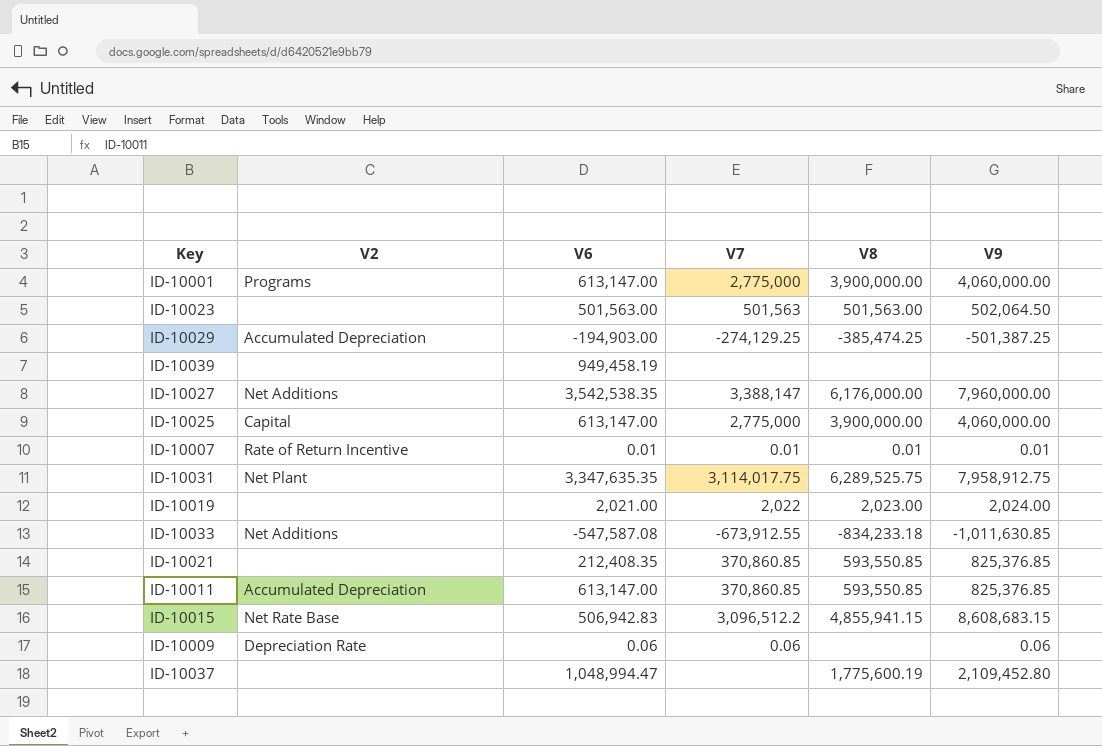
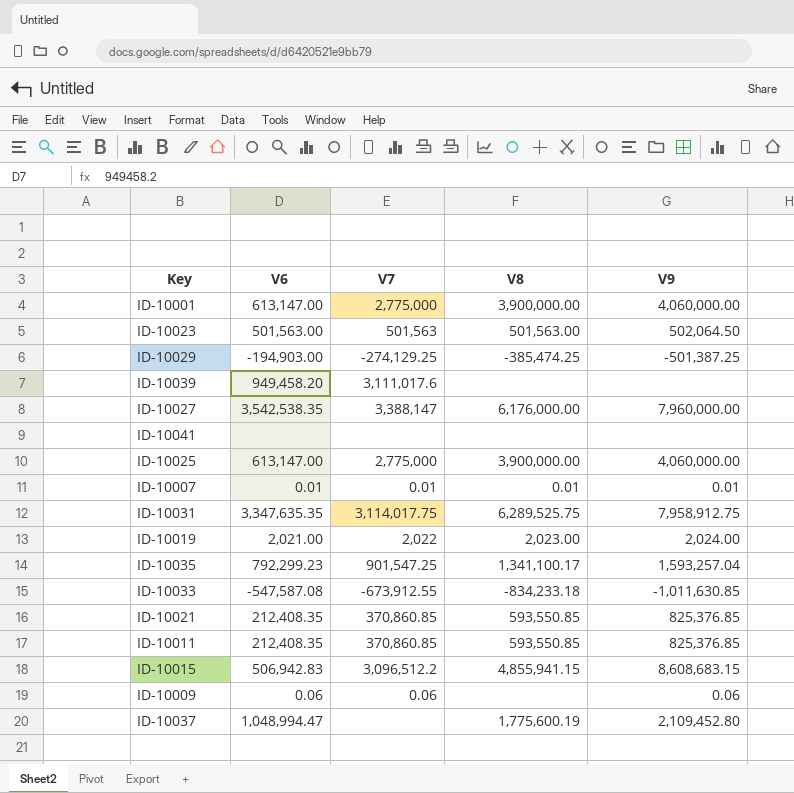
column V2 | position: 2 -> none
ID-10039 | V6: 949,458.19 -> 949,458.20
ID-10039 | V7: none -> 3,111,017.6
row ID-10041: none -> none | none | none | none
row ID-10035: none -> 792,299.23 | 901,547.25 | 1,341,100.17 | 1,593,257.04
ID-10011 | V6: 613,147.00 -> 212,408.35

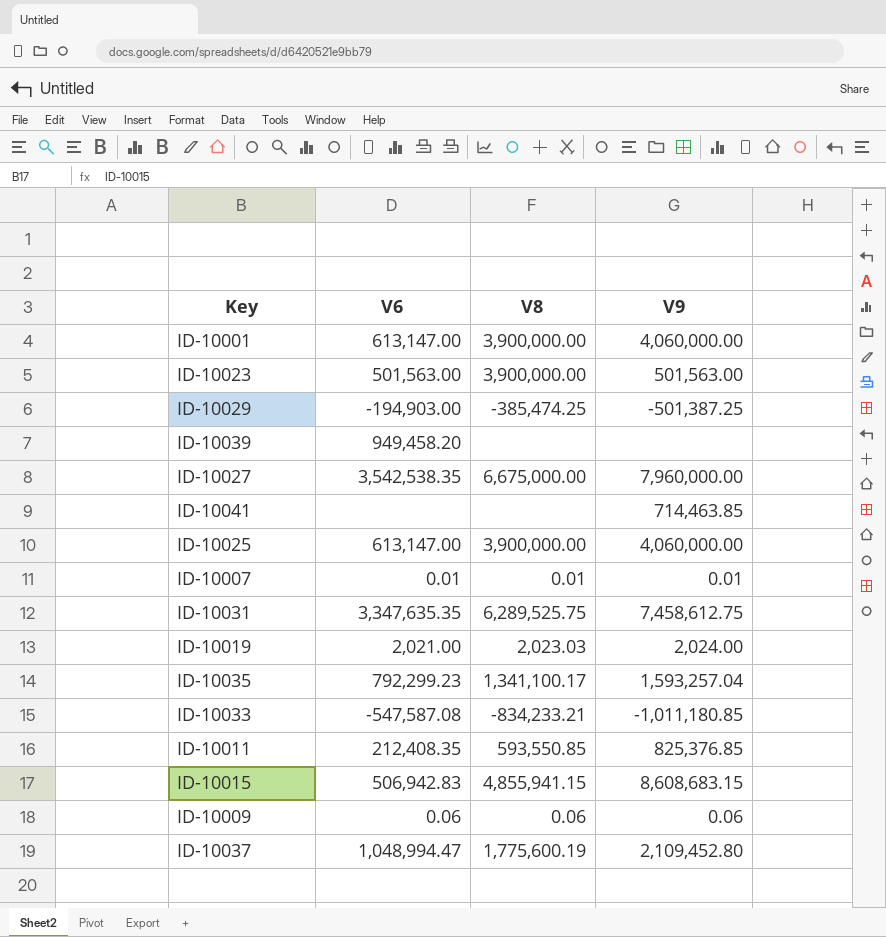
column V7 | position: 3 -> none
row ID-10021: 212,408.35 | 370,860.85 | 593,550.85 | 825,376.85 -> none
ID-10023 | V8: 501,563.00 -> 3,900,000.00
ID-10023 | V9: 502,064.50 -> 501,563.00
ID-10027 | V8: 6,176,000.00 -> 6,675,000.00
ID-10041 | V9: none -> 714,463.85
ID-10031 | V9: 7,958,912.75 -> 7,458,612.75
ID-10019 | V8: 2,023.00 -> 2,023.03
ID-10033 | V8: -834,233.18 -> -834,233.21
ID-10033 | V9: -1,011,630.85 -> -1,011,180.85
ID-10009 | V8: none -> 0.06

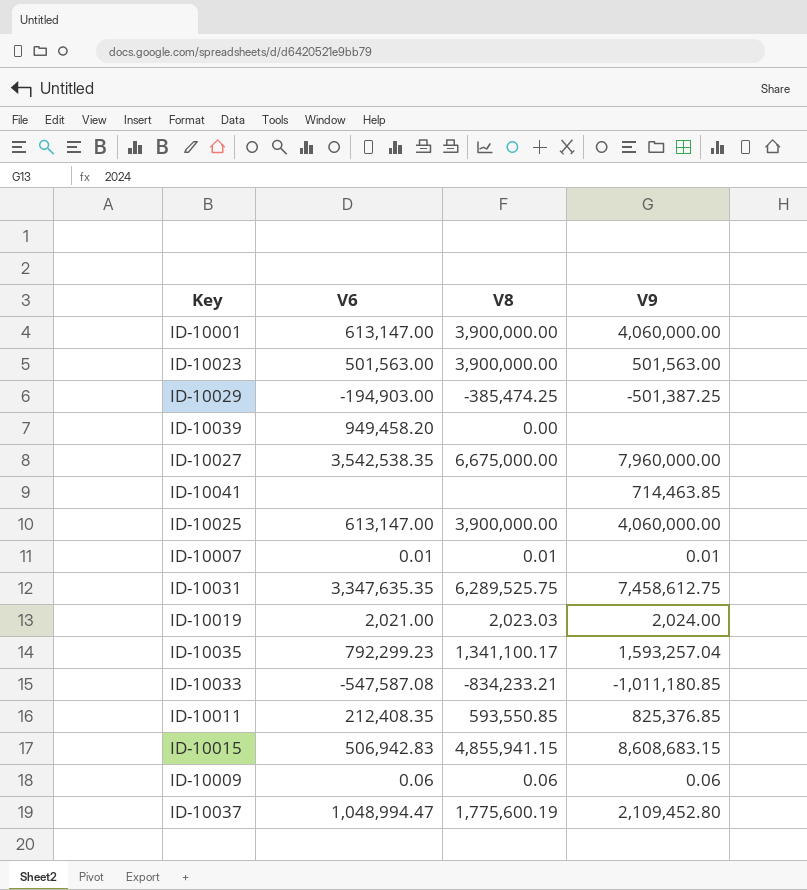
ID-10039 | V8: none -> 0.00

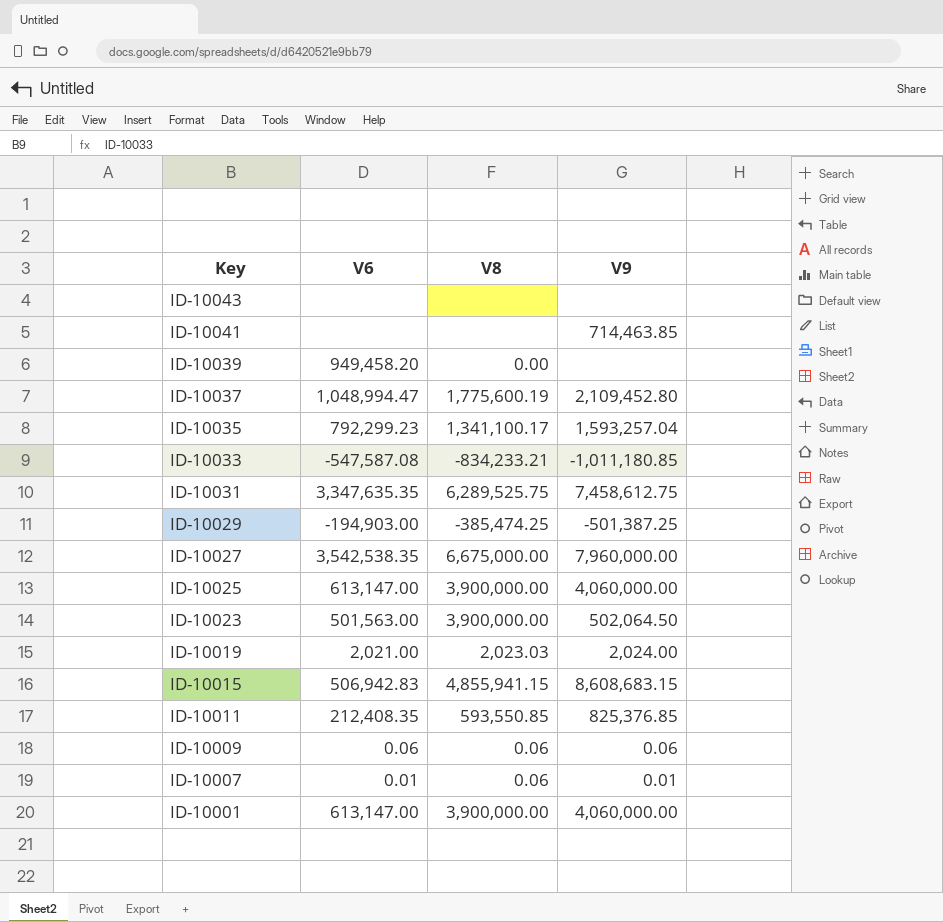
row order: none -> Key descending
row ID-10043: none -> none | none | none
ID-10023 | V9: 501,563.00 -> 502,064.50
ID-10007 | V8: 0.01 -> 0.06

